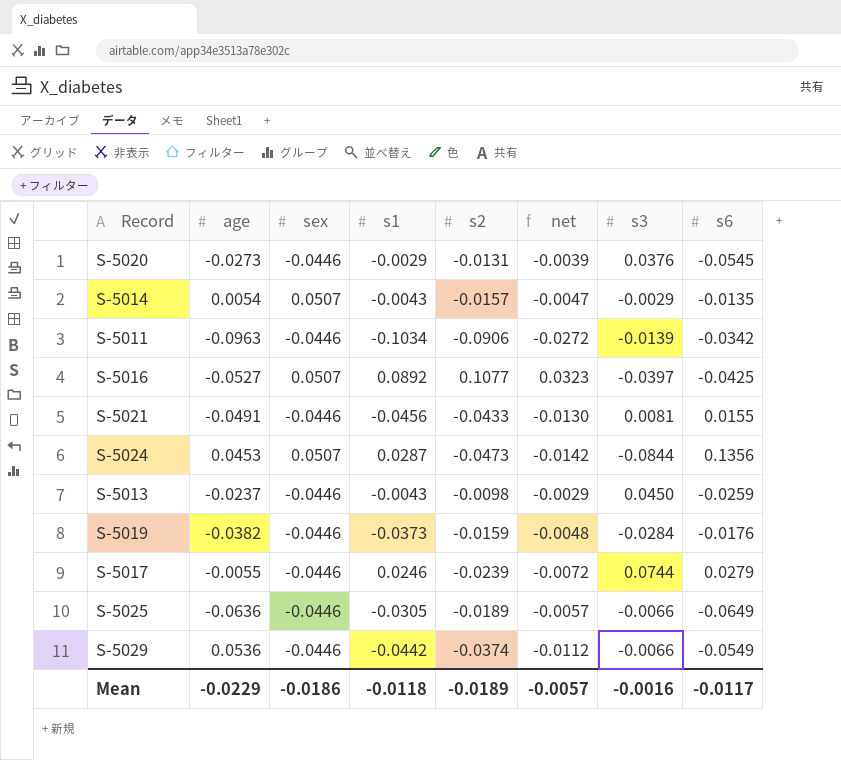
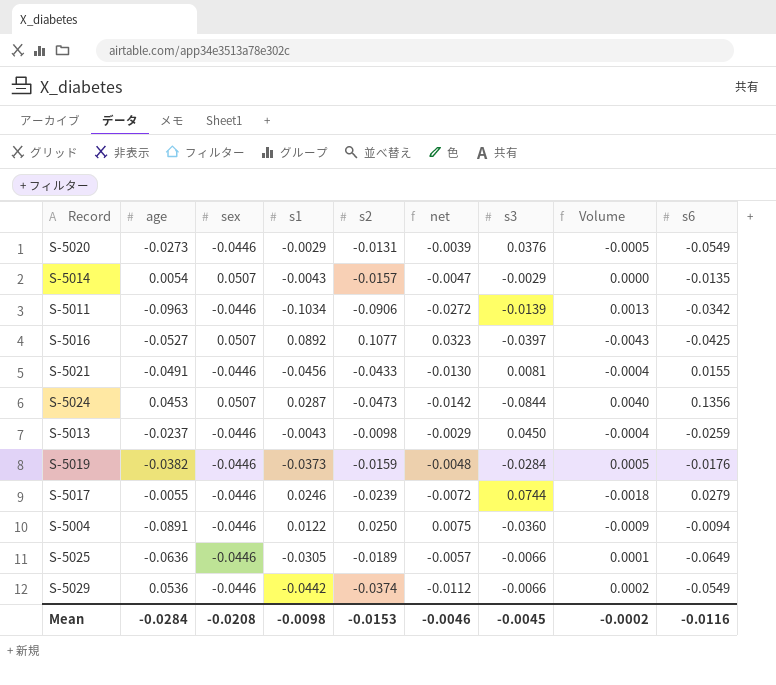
column Volume | formula: none -> [s2] * [s3]
S-5020 | s6: -0.0545 -> -0.0549
row S-5004: none -> -0.0891 | -0.0446 | 0.0122 | 0.0250 | 0.0075 | -0.0360 | -0.0009 | -0.0094
Mean | age: -0.0229 -> -0.0284
Mean | sex: -0.0186 -> -0.0208
Mean | s1: -0.0118 -> -0.0098
Mean | s2: -0.0189 -> -0.0153
Mean | net: -0.0057 -> -0.0046
Mean | s3: -0.0016 -> -0.0045
Mean | s6: -0.0117 -> -0.0116

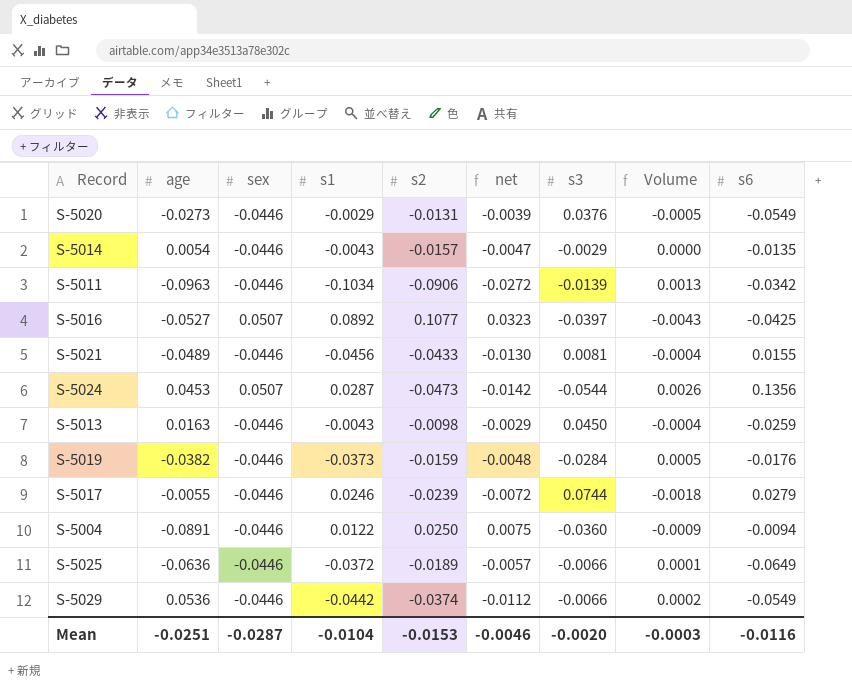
S-5014 | sex: 0.0507 -> -0.0446
S-5021 | age: -0.0491 -> -0.0489
S-5024 | s3: -0.0844 -> -0.0544
S-5024 | Volume: 0.0040 -> 0.0026
S-5013 | age: -0.0237 -> 0.0163
S-5025 | s1: -0.0305 -> -0.0372
Mean | age: -0.0284 -> -0.0251
Mean | sex: -0.0208 -> -0.0287
Mean | s1: -0.0098 -> -0.0104
Mean | s3: -0.0045 -> -0.0020
Mean | Volume: -0.0002 -> -0.0003

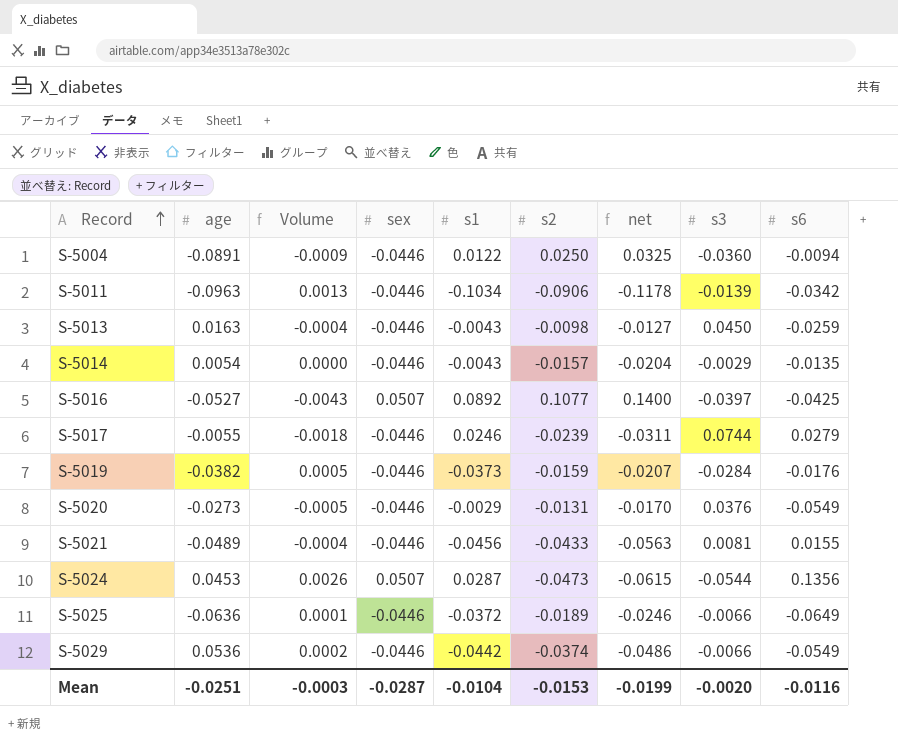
row order: none -> Record ascending
column Volume | position: 8 -> 3
column net | formula: [s2] * 0.3 -> [s2] * 1.3
Mean | net: -0.0046 -> -0.0199

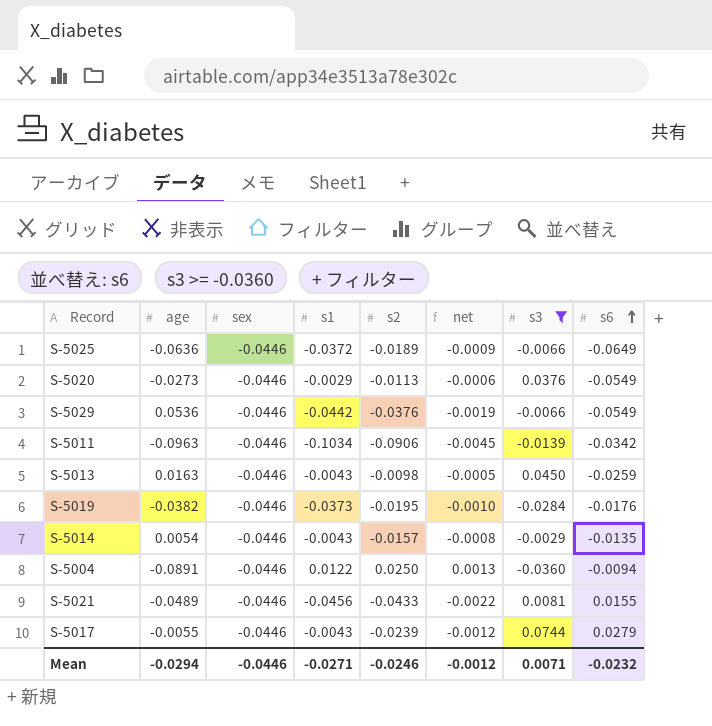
filter: none -> s3 >= -0.0360
row order: Record ascending -> s6 ascending
column Volume | formula: [s2] * [s3] -> none
column net | formula: [s2] * 1.3 -> [s2] * 0.05
S-5020 | s2: -0.0131 -> -0.0113
S-5029 | s2: -0.0374 -> -0.0376
S-5019 | s2: -0.0159 -> -0.0195
S-5017 | s1: 0.0246 -> -0.0043
Mean | age: -0.0251 -> -0.0294
Mean | sex: -0.0287 -> -0.0446
Mean | s1: -0.0104 -> -0.0271
Mean | s2: -0.0153 -> -0.0246
Mean | net: -0.0199 -> -0.0012
Mean | s3: -0.0020 -> 0.0071
Mean | s6: -0.0116 -> -0.0232

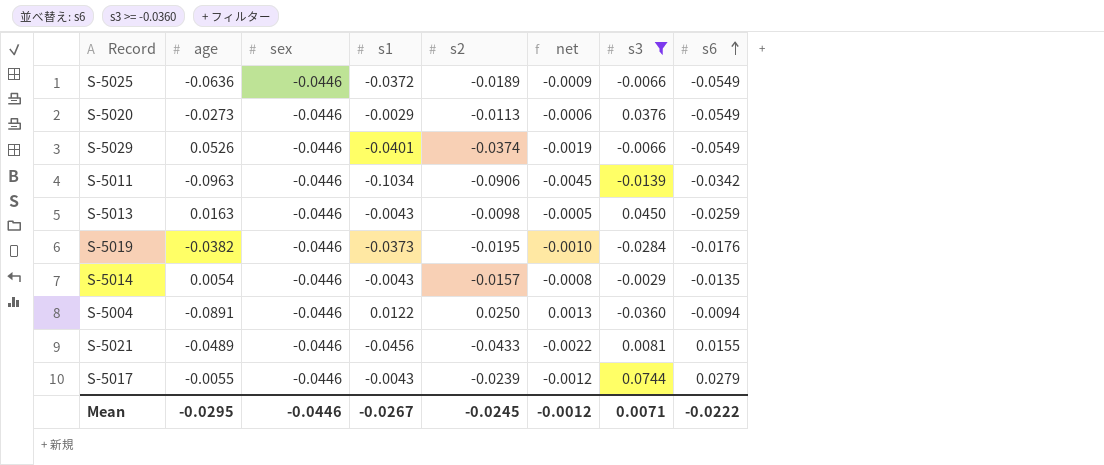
S-5025 | s6: -0.0649 -> -0.0549
S-5029 | age: 0.0536 -> 0.0526
S-5029 | s1: -0.0442 -> -0.0401
S-5029 | s2: -0.0376 -> -0.0374
Mean | age: -0.0294 -> -0.0295
Mean | s1: -0.0271 -> -0.0267
Mean | s2: -0.0246 -> -0.0245
Mean | s6: -0.0232 -> -0.0222

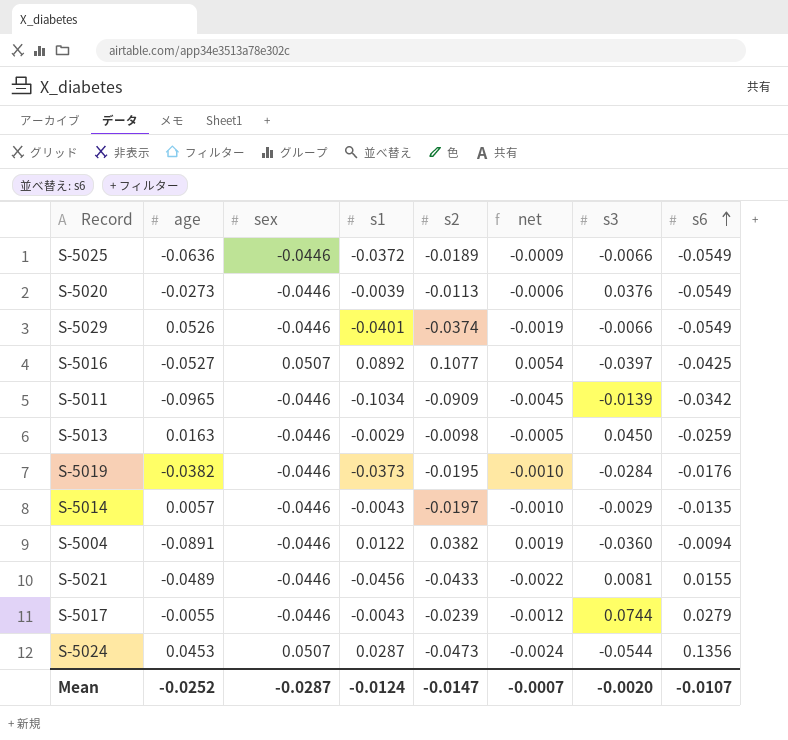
filter: s3 >= -0.0360 -> none
S-5020 | s1: -0.0029 -> -0.0039
S-5011 | age: -0.0963 -> -0.0965
S-5011 | s2: -0.0906 -> -0.0909
S-5013 | s1: -0.0043 -> -0.0029
S-5014 | age: 0.0054 -> 0.0057
S-5014 | s2: -0.0157 -> -0.0197
S-5014 | net: -0.0008 -> -0.0010
S-5004 | s2: 0.0250 -> 0.0382
S-5004 | net: 0.0013 -> 0.0019
Mean | age: -0.0295 -> -0.0252
Mean | sex: -0.0446 -> -0.0287
Mean | s1: -0.0267 -> -0.0124
Mean | s2: -0.0245 -> -0.0147
Mean | net: -0.0012 -> -0.0007
Mean | s3: 0.0071 -> -0.0020
Mean | s6: -0.0222 -> -0.0107

